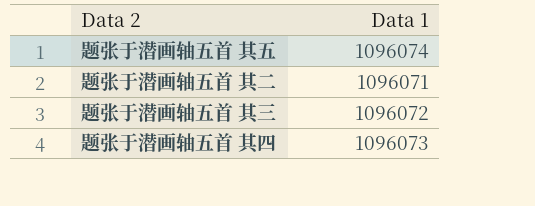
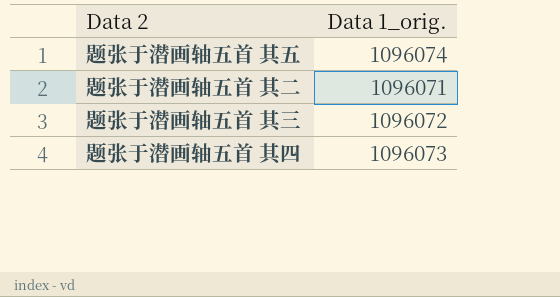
column name: Data 1 -> Data 1_orig.

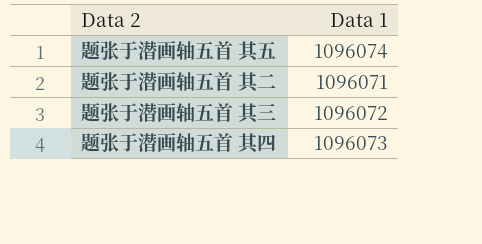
column name: Data 1_orig. -> Data 1

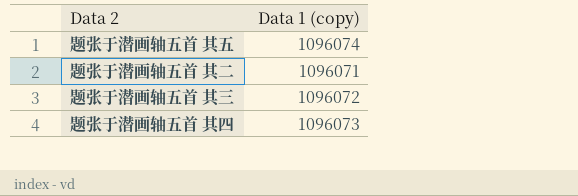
column name: Data 1 -> Data 1 (copy)

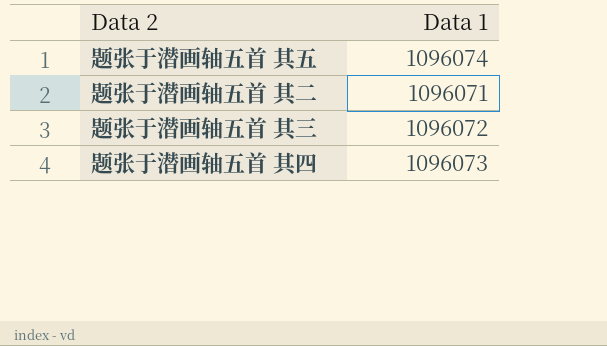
column name: Data 1 (copy) -> Data 1

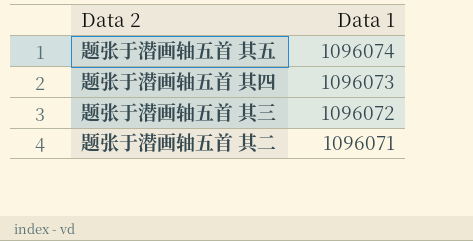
row order: none -> Data 1 descending

